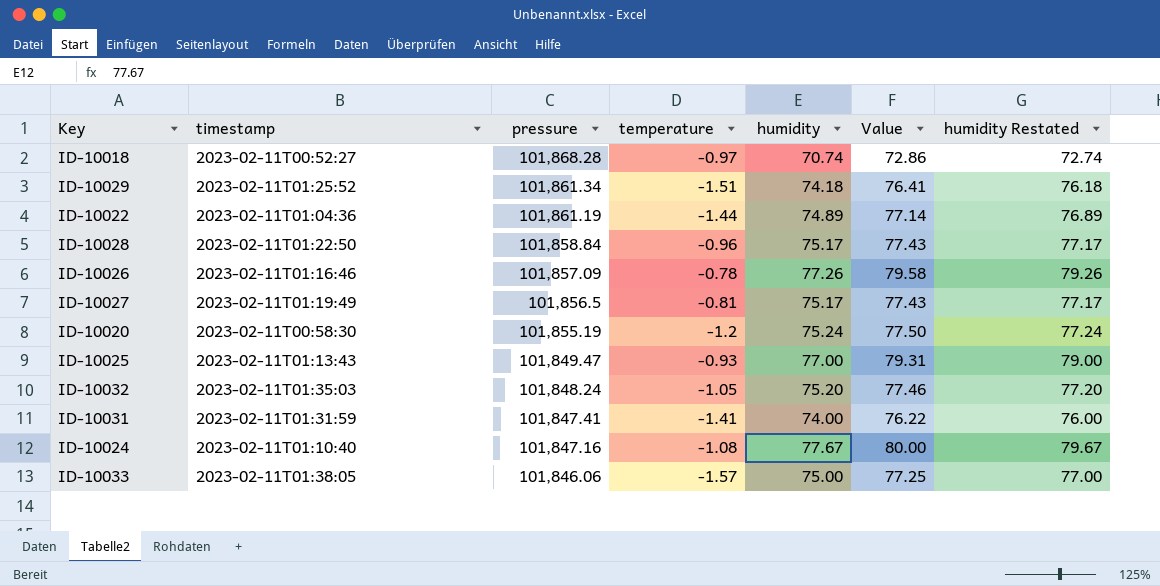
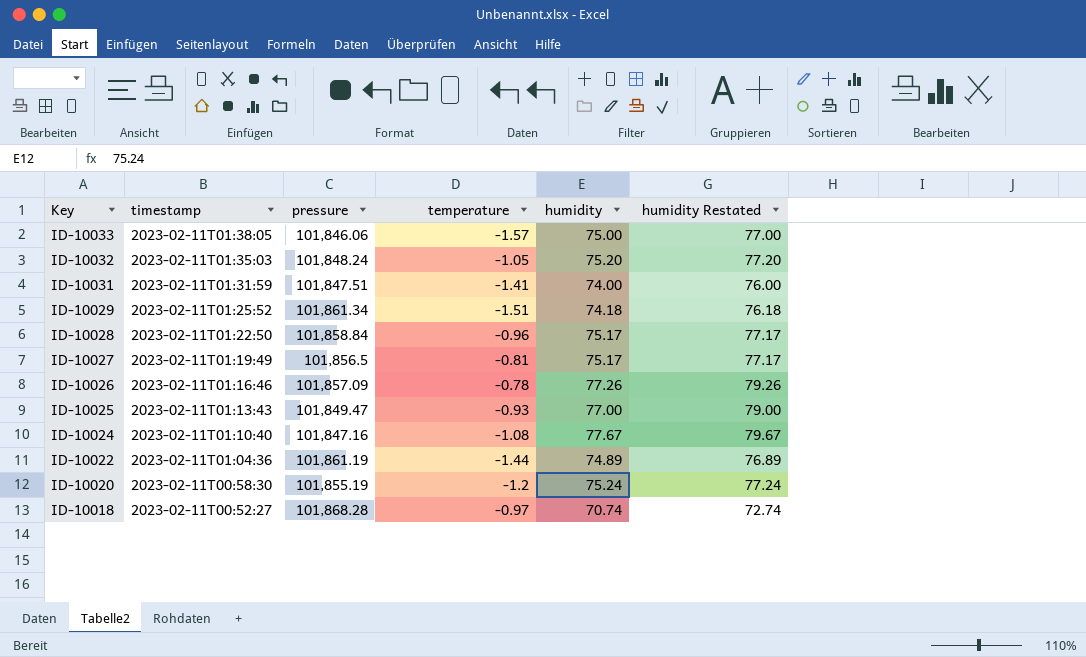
row order: pressure descending -> Key descending
column Value | formula: [humidity] * 1.03 -> none
ID-10031 | pressure: 101,847.41 -> 101,847.51

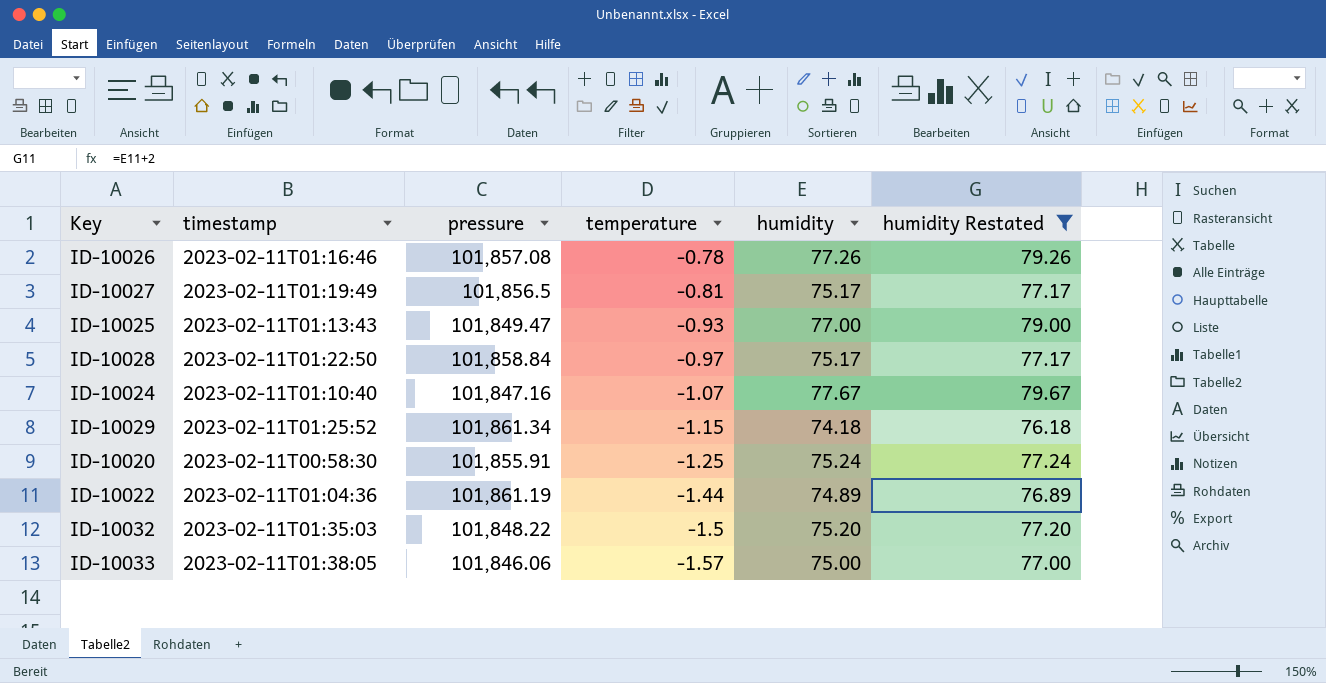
filter: none -> humidity Restated >= 76.18
row order: Key descending -> temperature descending
ID-10026 | pressure: 101,857.09 -> 101,857.08
ID-10028 | temperature: -0.96 -> -0.97
ID-10024 | temperature: -1.08 -> -1.07
ID-10029 | temperature: -1.51 -> -1.15
ID-10020 | pressure: 101,855.19 -> 101,855.91
ID-10020 | temperature: -1.2 -> -1.25
ID-10032 | pressure: 101,848.24 -> 101,848.22
ID-10032 | temperature: -1.05 -> -1.5

